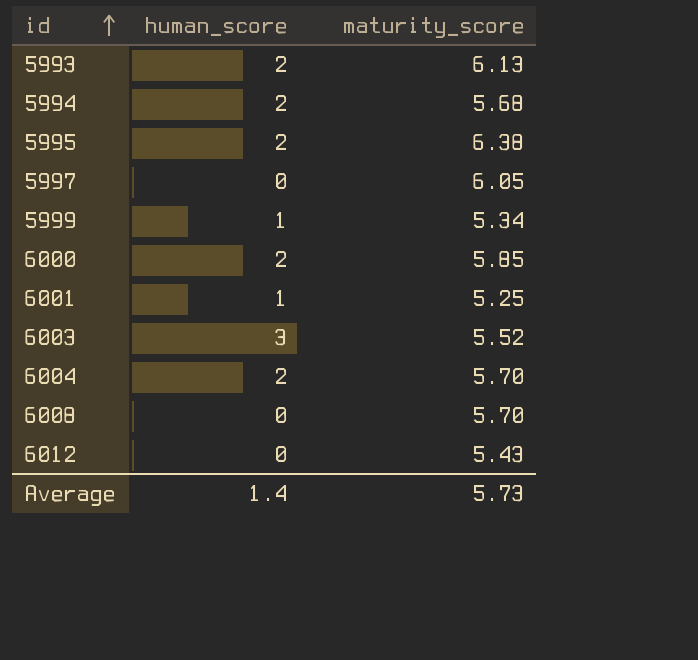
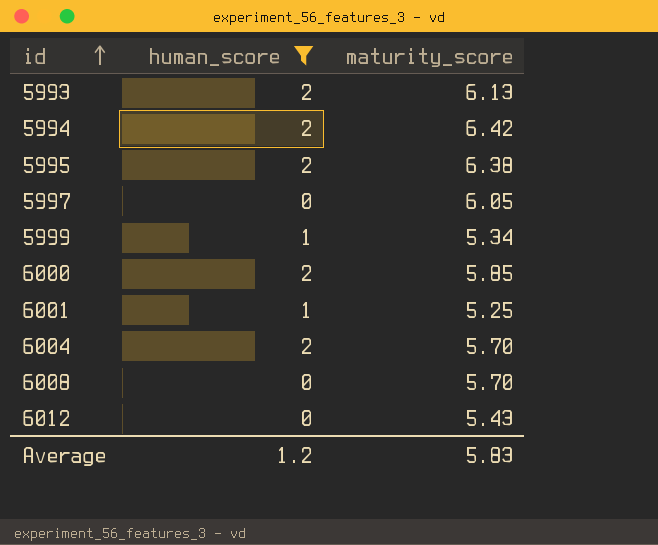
filter: none -> human_score != 3
5994 | maturity_score: 5.68 -> 6.42
Average | human_score: 1.4 -> 1.2
Average | maturity_score: 5.73 -> 5.83

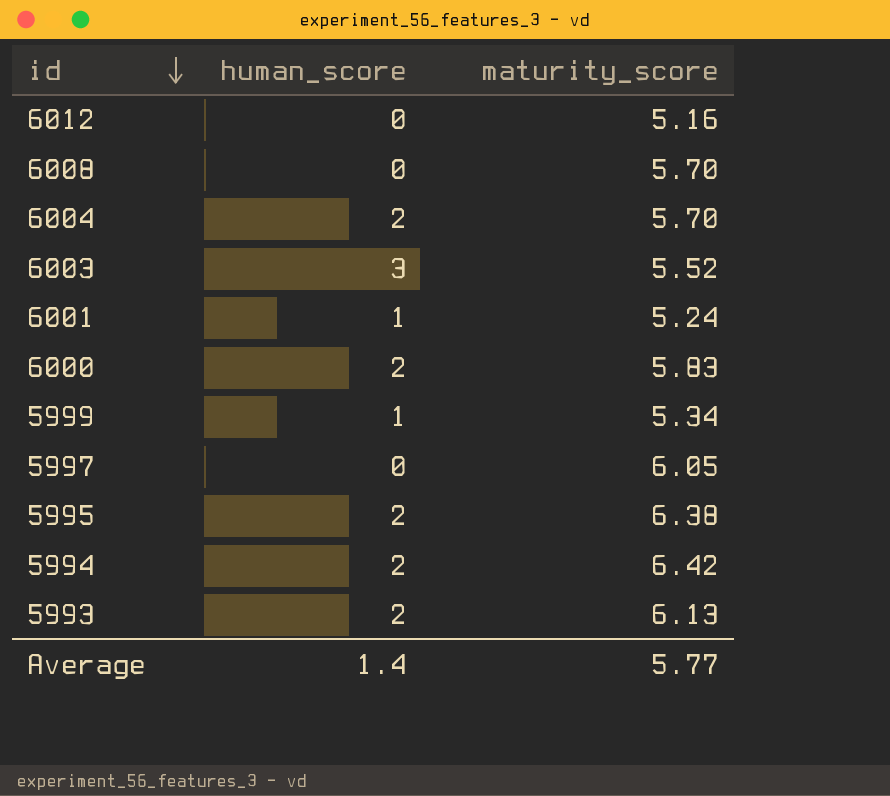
filter: human_score != 3 -> none
row order: id ascending -> id descending
6012 | maturity_score: 5.43 -> 5.16
6001 | maturity_score: 5.25 -> 5.24
6000 | maturity_score: 5.85 -> 5.83
Average | human_score: 1.2 -> 1.4
Average | maturity_score: 5.83 -> 5.77

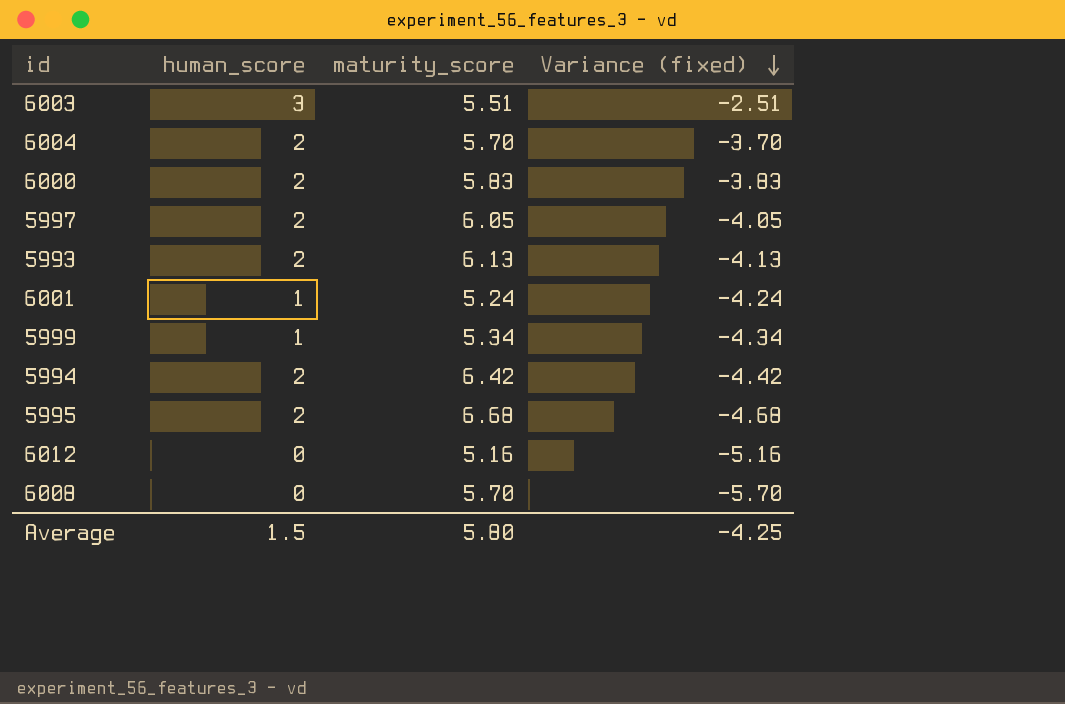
row order: id descending -> Variance (fixed) descending
column Variance (fixed) | formula: none -> [human_score] - [maturity_score]
6003 | maturity_score: 5.52 -> 5.51
5997 | human_score: 0 -> 2
5995 | maturity_score: 6.38 -> 6.68
Average | human_score: 1.4 -> 1.5
Average | maturity_score: 5.77 -> 5.80

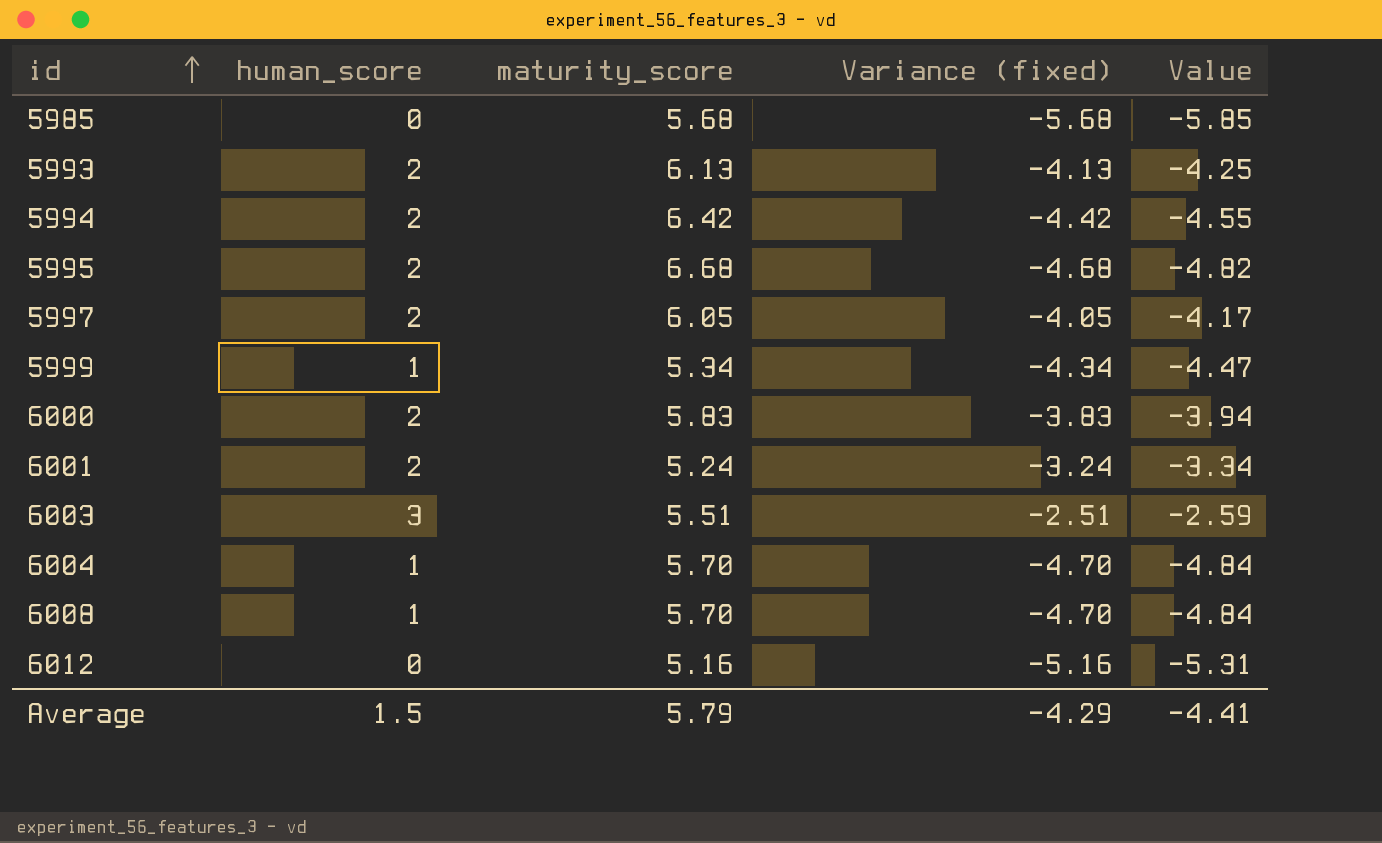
row order: Variance (fixed) descending -> id ascending
column Value | formula: none -> [Variance (fixed)] * 1.03
row 5985: none -> 0 | 5.68 | -5.68 | -5.85
6001 | human_score: 1 -> 2
6001 | Variance (fixed): -4.24 -> -3.24
6004 | human_score: 2 -> 1
6004 | Variance (fixed): -3.70 -> -4.70
6008 | human_score: 0 -> 1
6008 | Variance (fixed): -5.70 -> -4.70
Average | maturity_score: 5.80 -> 5.79
Average | Variance (fixed): -4.25 -> -4.29

